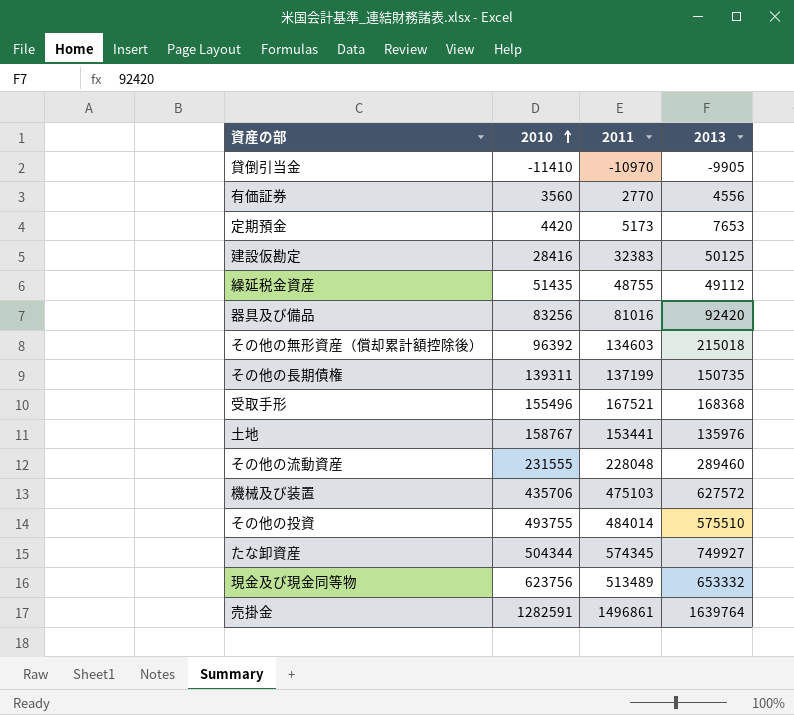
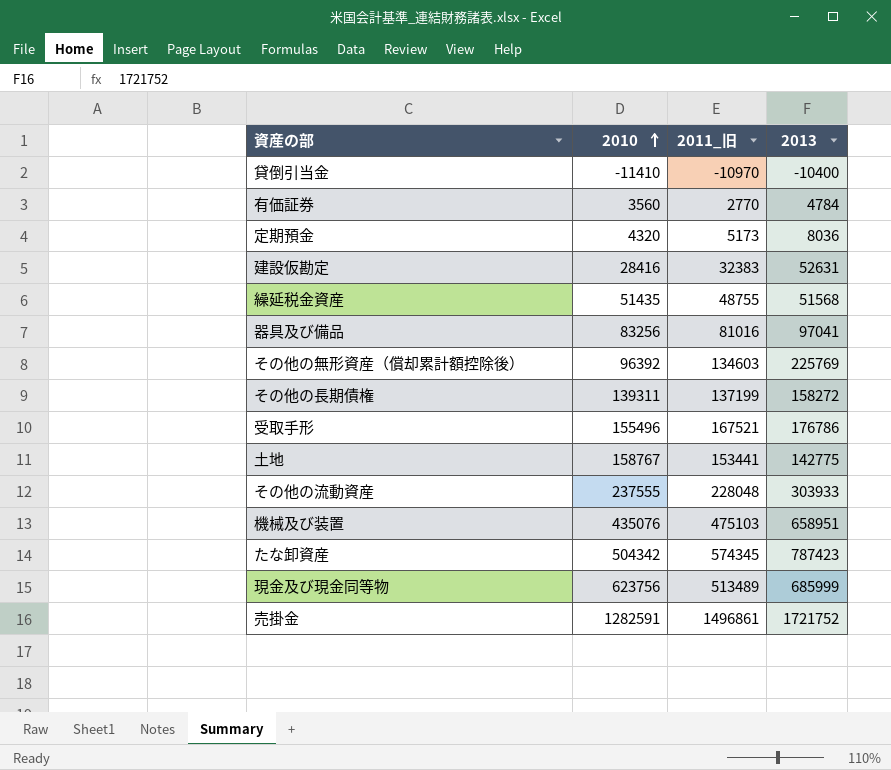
column name: 2011 -> 2011_旧
row その他の投資: 493755 | 484014 | 575510 -> none
貸倒引当金 | 2013: -9905 -> -10400
有価証券 | 2013: 4556 -> 4784
定期預金 | 2010: 4420 -> 4320
定期預金 | 2013: 7653 -> 8036
建設仮勘定 | 2013: 50125 -> 52631
繰延税金資産 | 2013: 49112 -> 51568
器具及び備品 | 2013: 92420 -> 97041
その他の無形資産（償却累計額控除後） | 2013: 215018 -> 225769
その他の長期債権 | 2013: 150735 -> 158272
受取手形 | 2013: 168368 -> 176786
土地 | 2013: 135976 -> 142775
その他の流動資産 | 2010: 231555 -> 237555
その他の流動資産 | 2013: 289460 -> 303933
機械及び装置 | 2010: 435706 -> 435076
機械及び装置 | 2013: 627572 -> 658951
たな卸資産 | 2010: 504344 -> 504342
たな卸資産 | 2013: 749927 -> 787423
現金及び現金同等物 | 2013: 653332 -> 685999
売掛金 | 2013: 1639764 -> 1721752

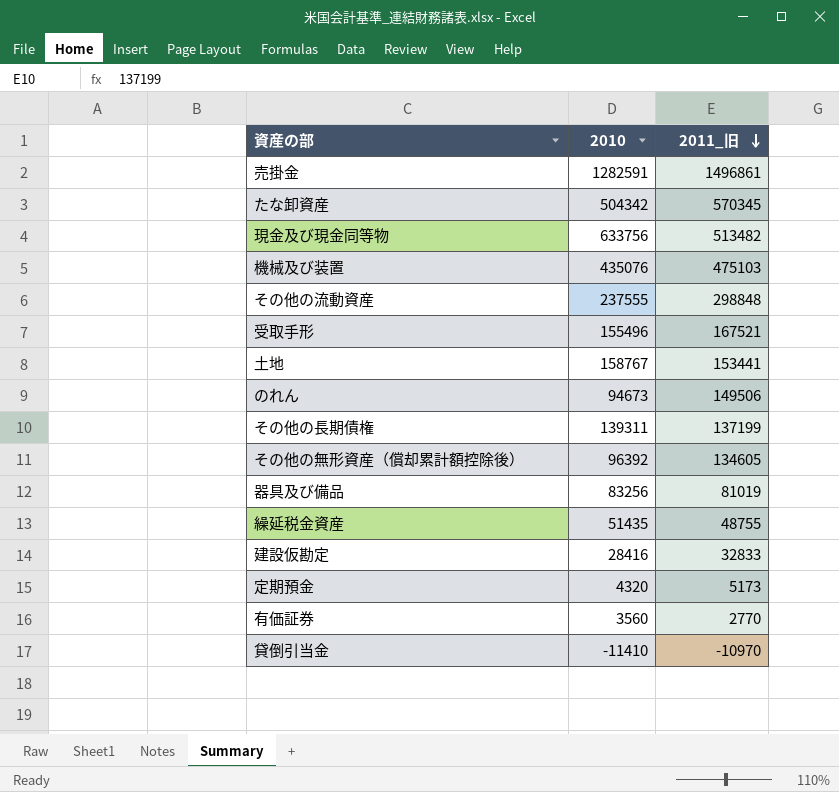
row order: 2010 ascending -> 2011_旧 descending
column 2013 | position: 4 -> none
たな卸資産 | 2011_旧: 574345 -> 570345
現金及び現金同等物 | 2010: 623756 -> 633756
現金及び現金同等物 | 2011_旧: 513489 -> 513482
その他の流動資産 | 2011_旧: 228048 -> 298848
row のれん: none -> 94673 | 149506
その他の無形資産（償却累計額控除後） | 2011_旧: 134603 -> 134605
器具及び備品 | 2011_旧: 81016 -> 81019
建設仮勘定 | 2011_旧: 32383 -> 32833

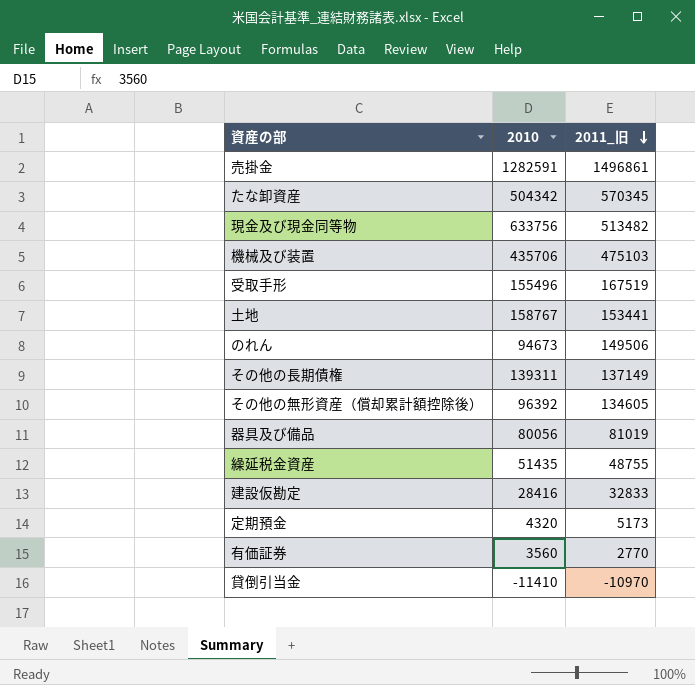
row その他の流動資産: 237555 | 298848 -> none
機械及び装置 | 2010: 435076 -> 435706
受取手形 | 2011_旧: 167521 -> 167519
その他の長期債権 | 2011_旧: 137199 -> 137149
器具及び備品 | 2010: 83256 -> 80056

